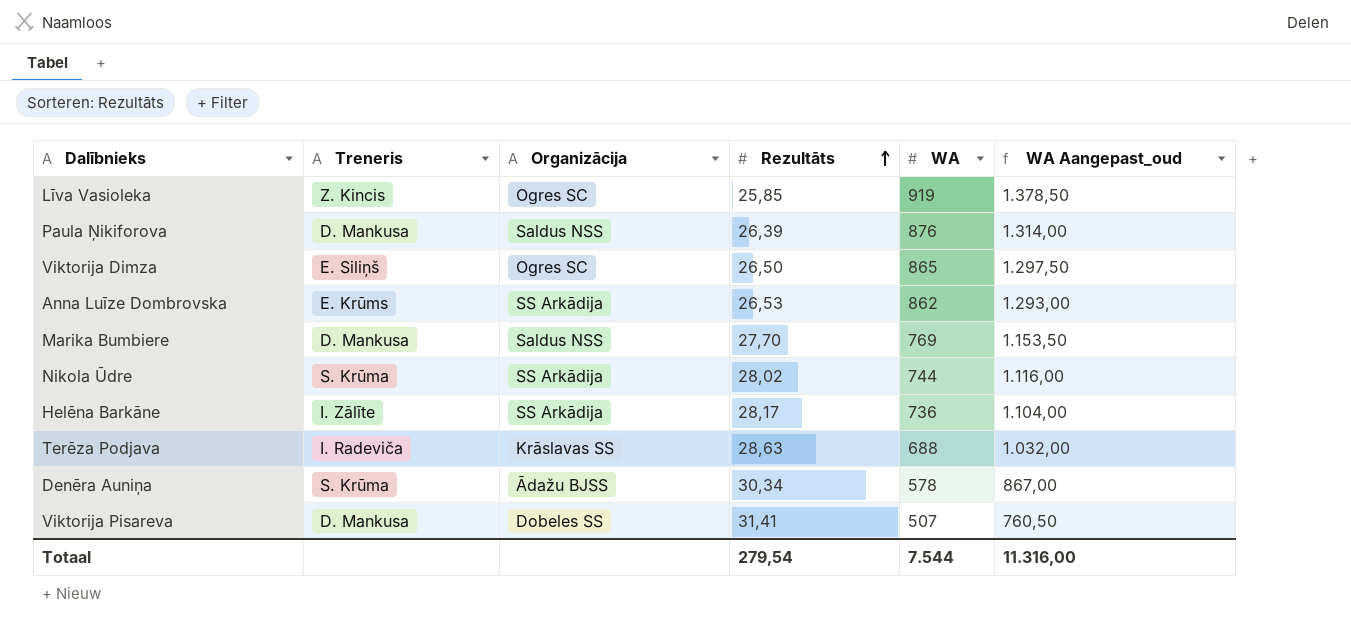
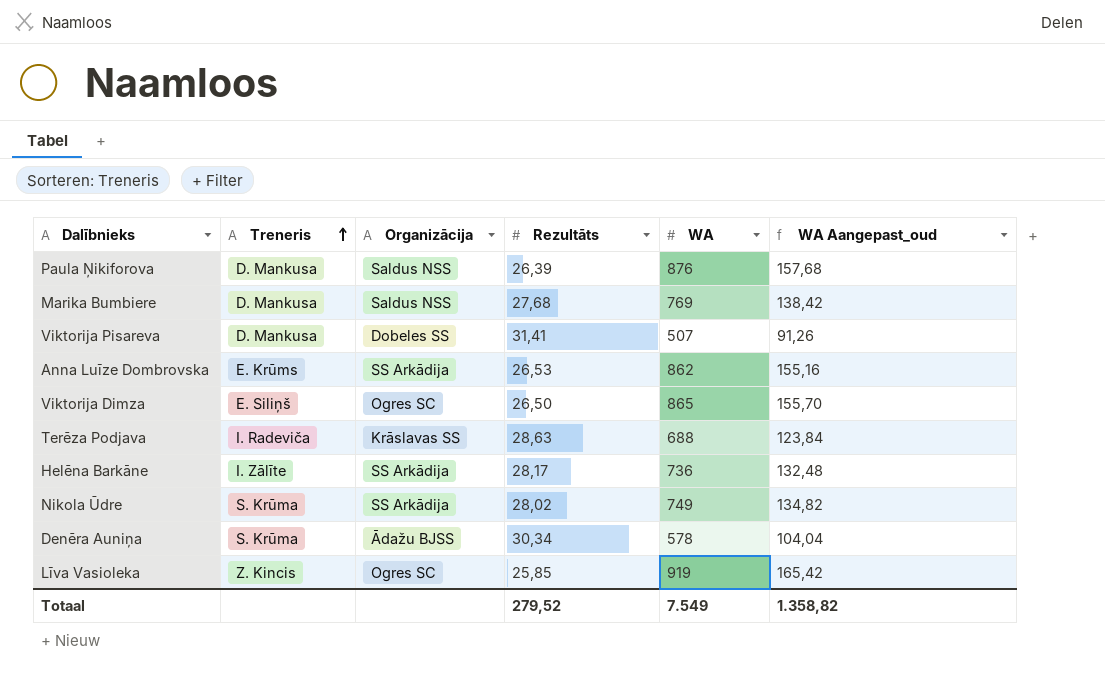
row order: Rezultāts ascending -> Treneris ascending
column WA Aangepast_oud | formula: [WA] * 1,5 -> [WA] * 0,18
Marika Bumbiere | Rezultāts: 27,70 -> 27,68
Nikola Ūdre | WA: 744 -> 749
Totaal | Rezultāts: 279,54 -> 279,52
Totaal | WA: 7.544 -> 7.549
Totaal | WA Aangepast_oud: 11.316,00 -> 1.358,82

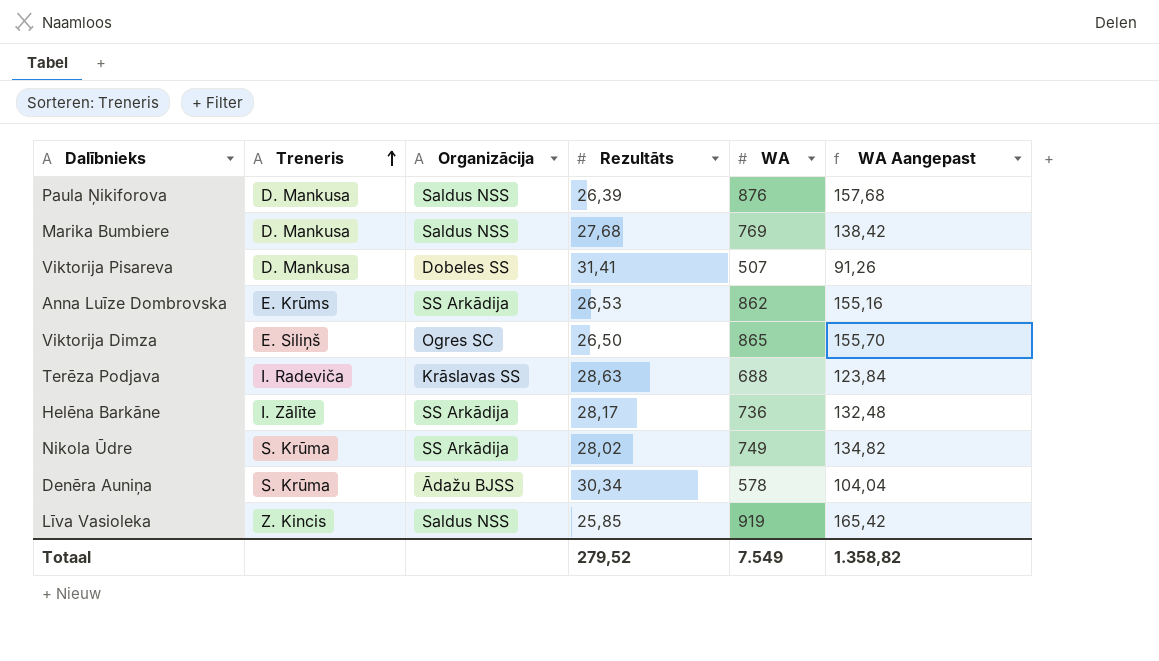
column name: WA Aangepast_oud -> WA Aangepast
Līva Vasioleka | Organizācija: Ogres SC -> Saldus NSS

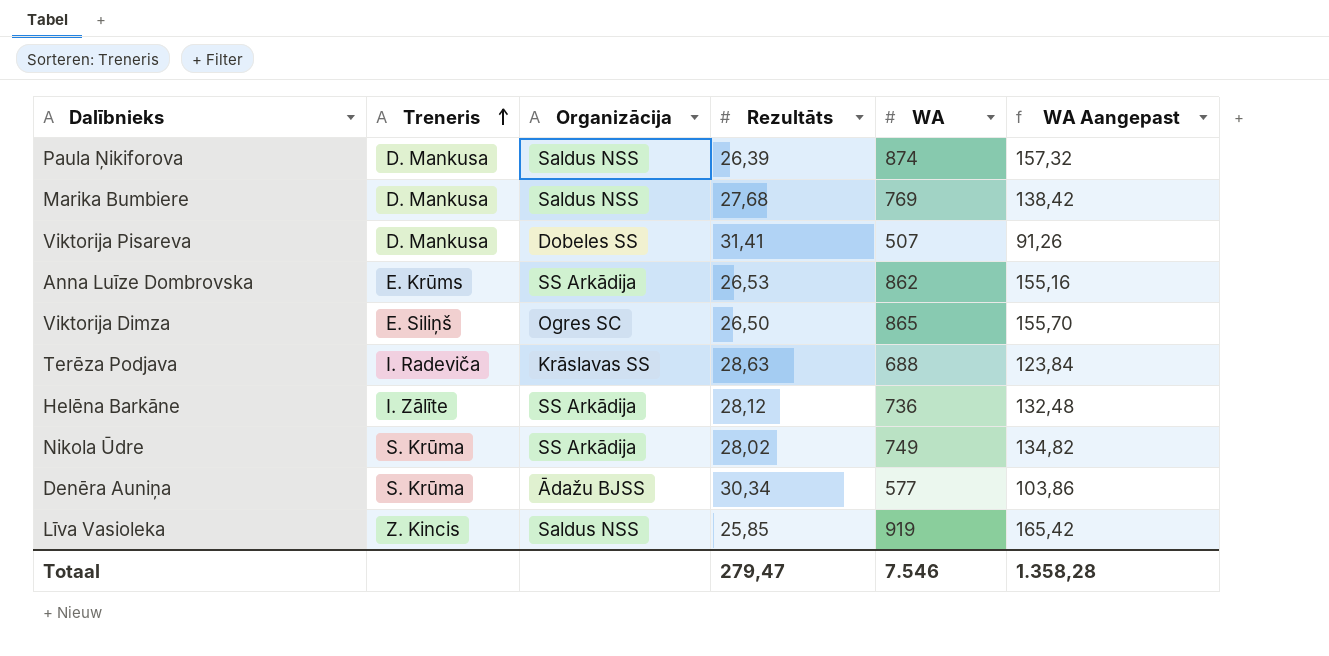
Paula Ņikiforova | WA: 876 -> 874
Paula Ņikiforova | WA Aangepast: 157,68 -> 157,32
Helēna Barkāne | Rezultāts: 28,17 -> 28,12
Denēra Auniņa | WA: 578 -> 577
Denēra Auniņa | WA Aangepast: 104,04 -> 103,86
Totaal | Rezultāts: 279,52 -> 279,47
Totaal | WA: 7.549 -> 7.546
Totaal | WA Aangepast: 1.358,82 -> 1.358,28

